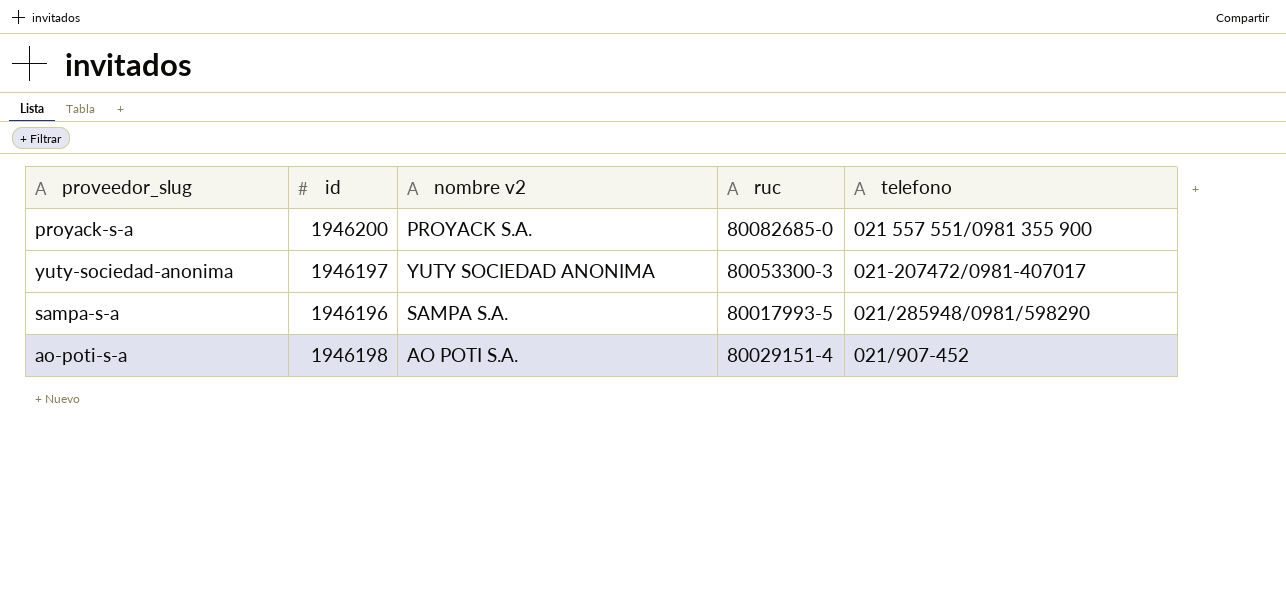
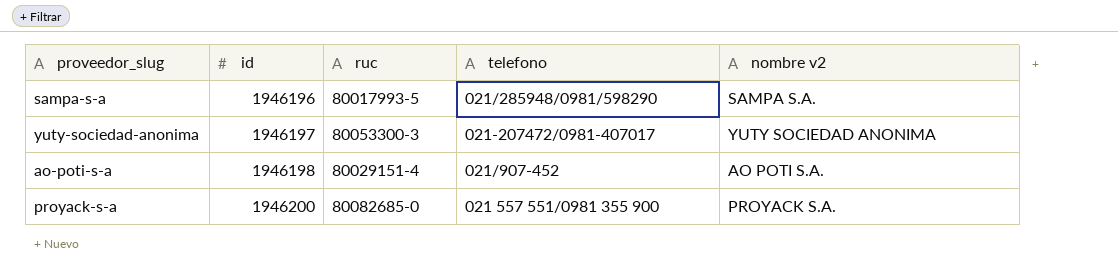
row order: none -> id ascending
column nombre v2 | position: 3 -> 5

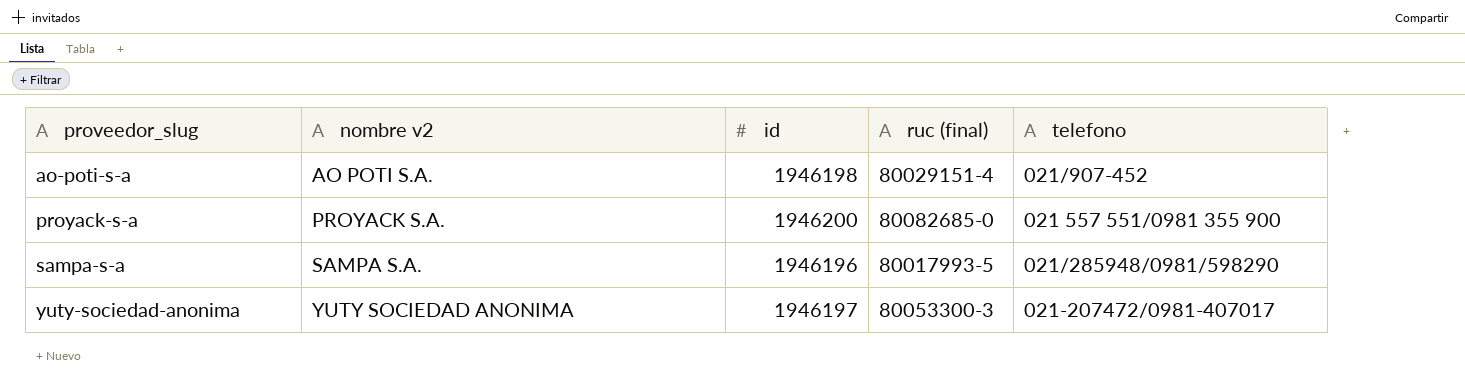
row order: id ascending -> proveedor_slug ascending
column nombre v2 | position: 5 -> 2
column name: ruc -> ruc (final)

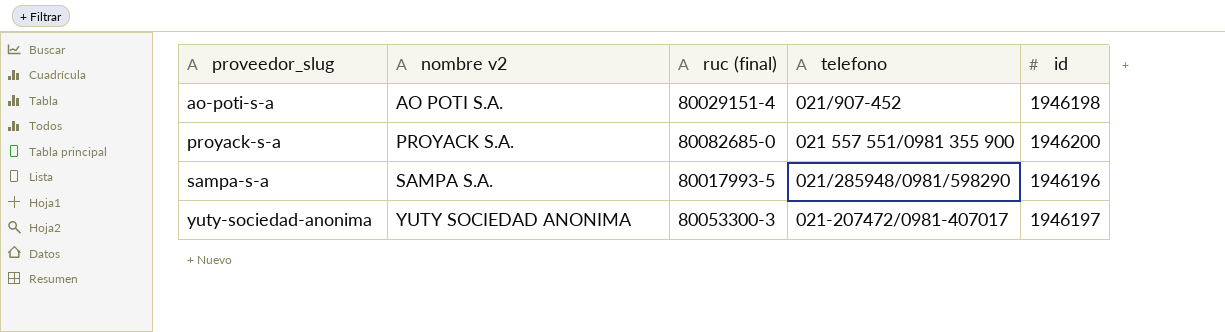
column id | position: 3 -> 5

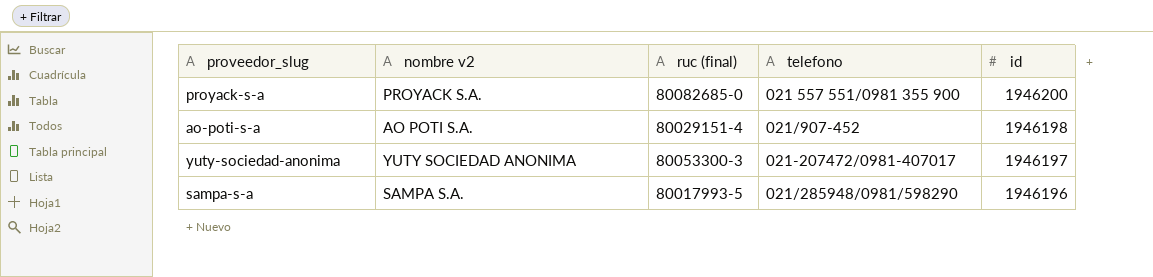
row order: proveedor_slug ascending -> id descending

